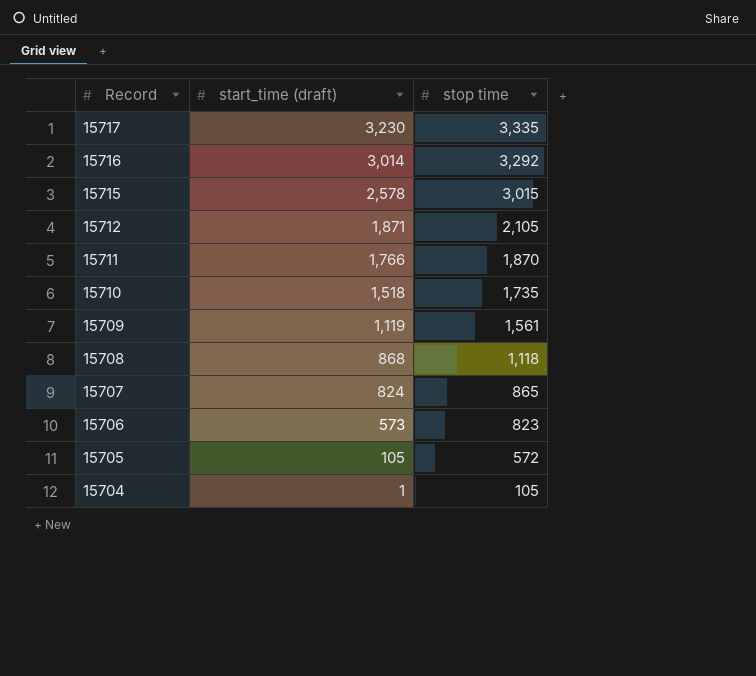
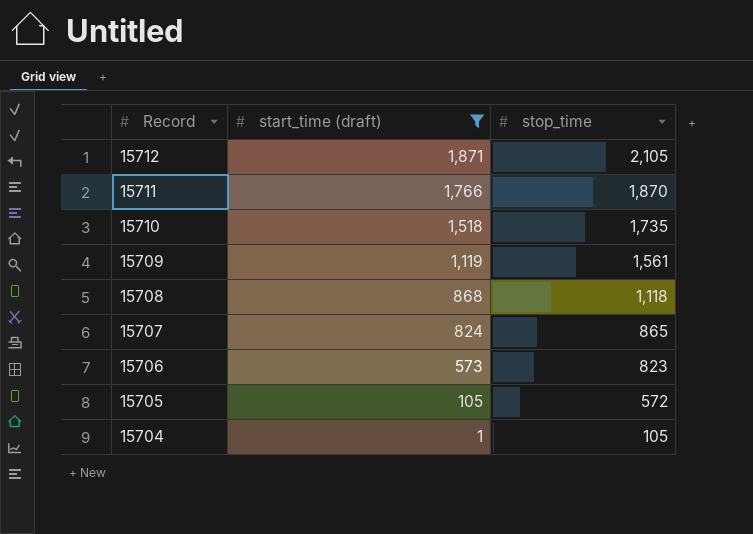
filter: none -> start_time (draft) <= 1,871
column name: stop time -> stop_time

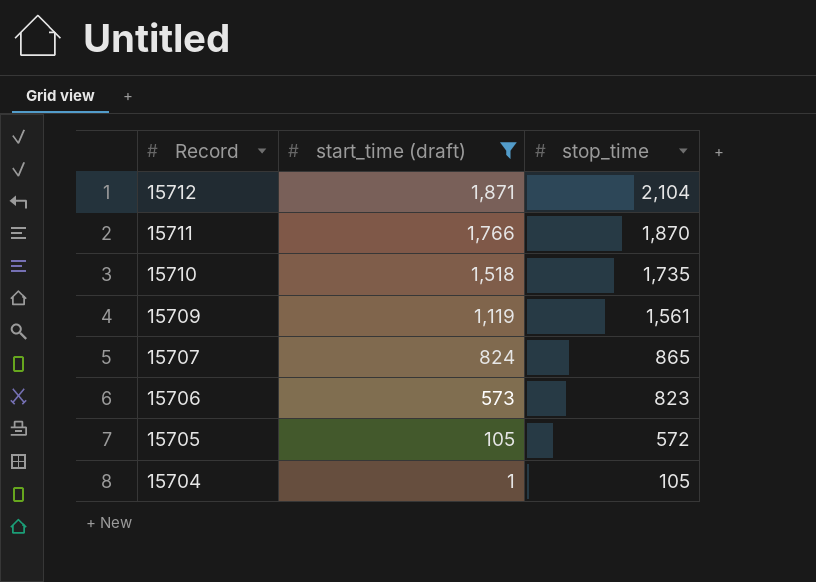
row 15708: 868 | 1,118 -> none
15712 | stop_time: 2,105 -> 2,104

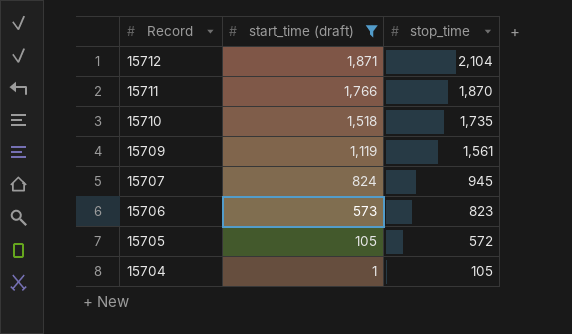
15707 | stop_time: 865 -> 945

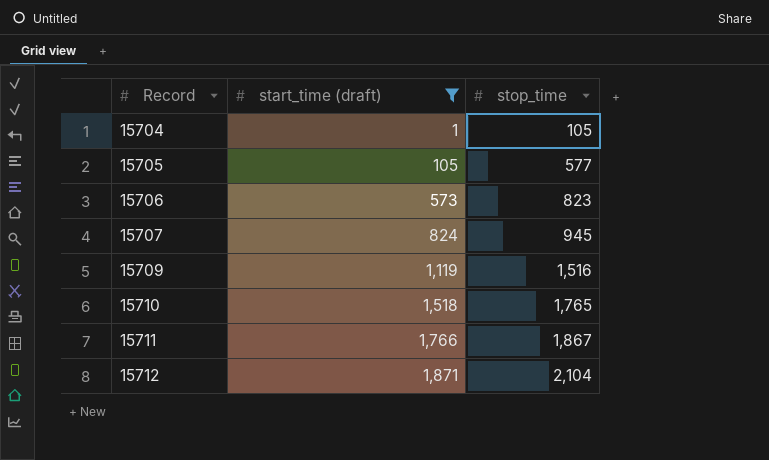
row order: Record descending -> Record ascending
15705 | stop_time: 572 -> 577
15709 | stop_time: 1,561 -> 1,516
15710 | stop_time: 1,735 -> 1,765
15711 | stop_time: 1,870 -> 1,867

